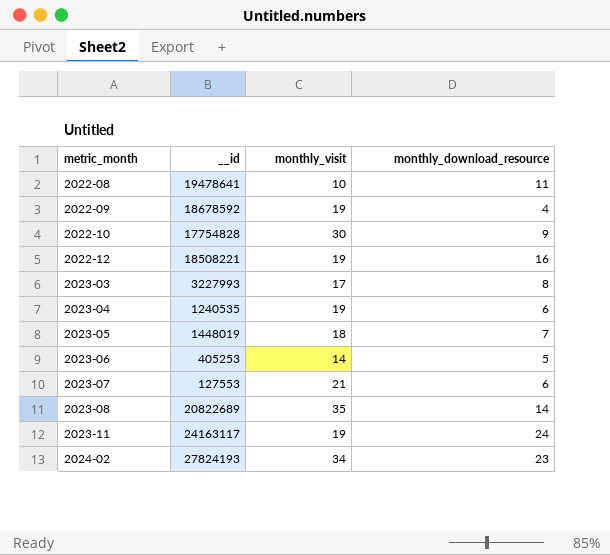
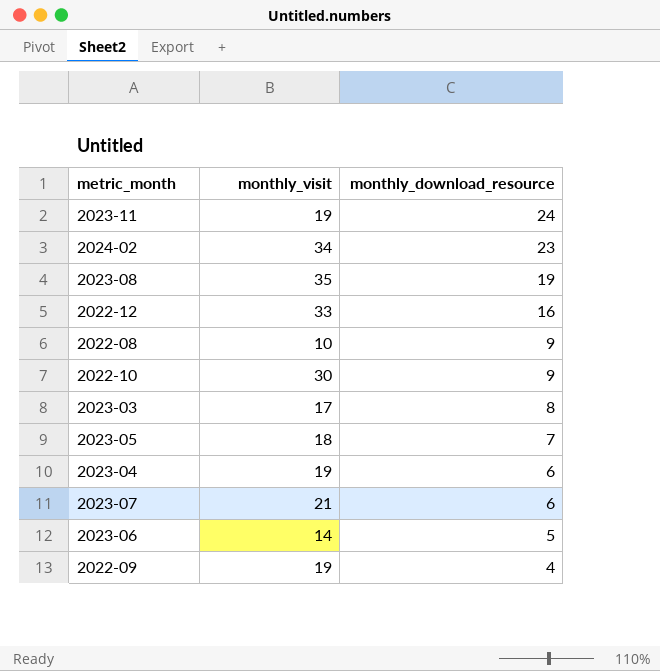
row order: metric_month ascending -> monthly_download_resource descending
column __id | position: 2 -> none
2023-08 | monthly_download_resource: 14 -> 19
2022-12 | monthly_visit: 19 -> 33
2022-08 | monthly_download_resource: 11 -> 9

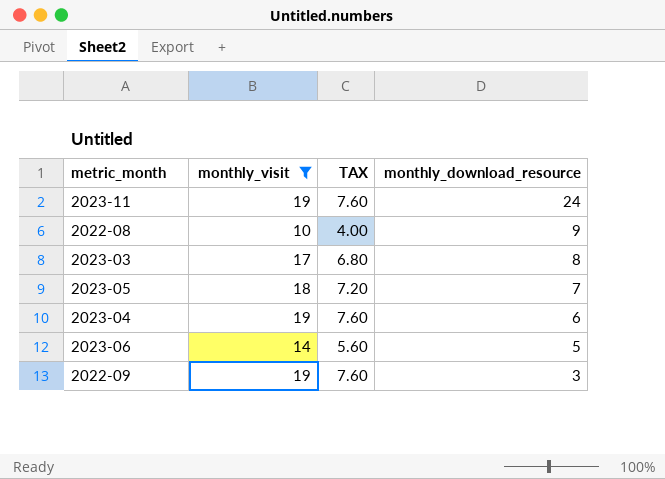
filter: none -> monthly_visit <= 19
column TAX | formula: none -> [monthly_visit] * 0.4
2022-09 | monthly_download_resource: 4 -> 3

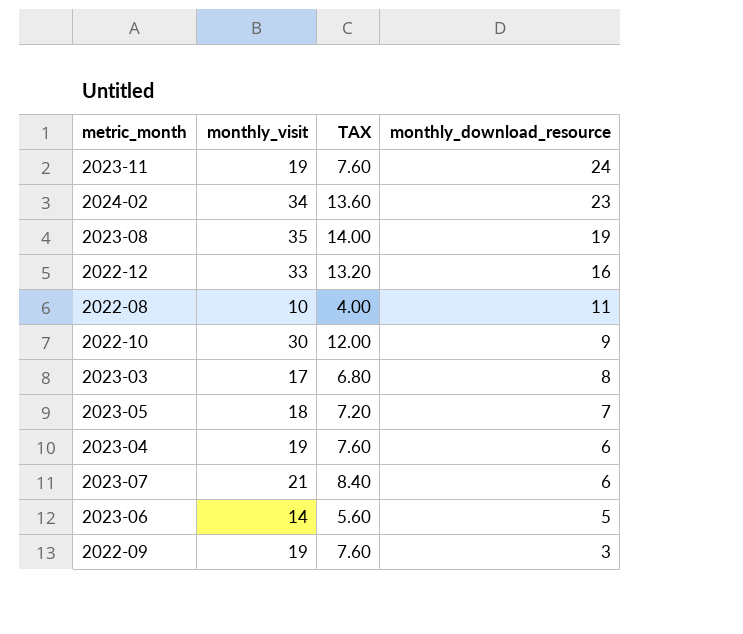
filter: monthly_visit <= 19 -> none
2022-08 | monthly_download_resource: 9 -> 11

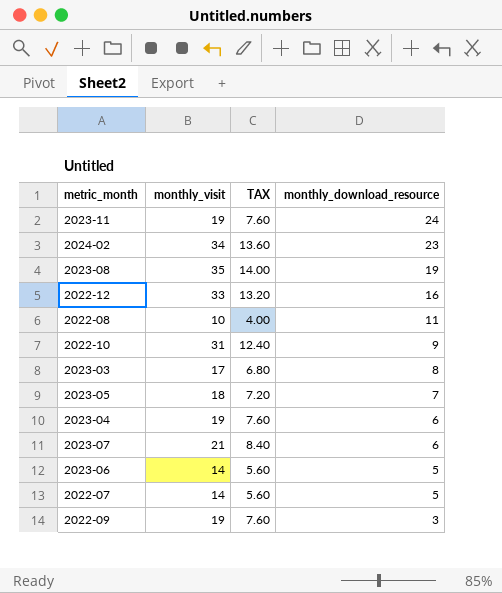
2022-10 | monthly_visit: 30 -> 31
2022-10 | TAX: 12.00 -> 12.40
row 2022-07: none -> 14 | 5.60 | 5

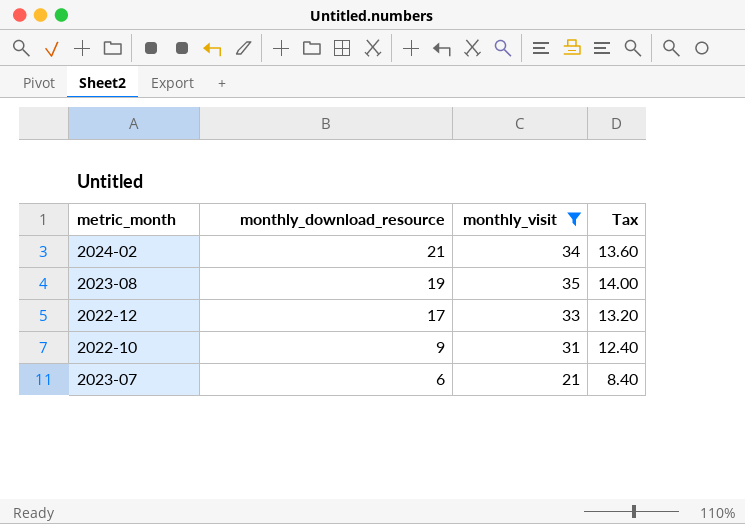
filter: none -> monthly_visit >= 21
column monthly_download_resource | position: 4 -> 2
column name: TAX -> Tax
2024-02 | monthly_download_resource: 23 -> 21
2022-12 | monthly_download_resource: 16 -> 17

